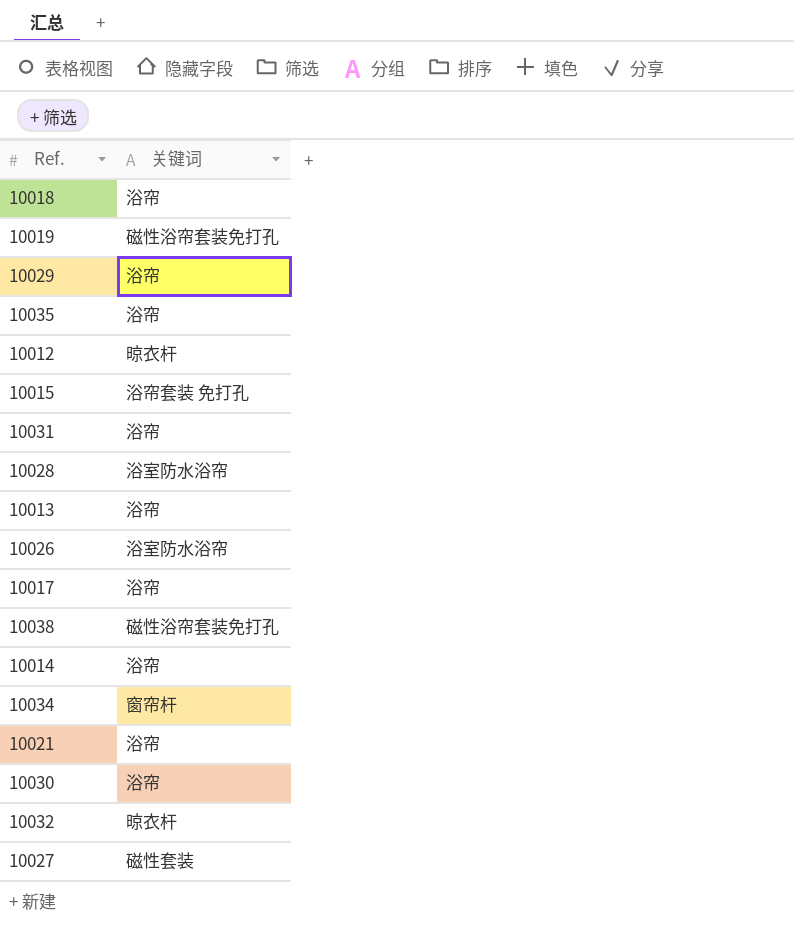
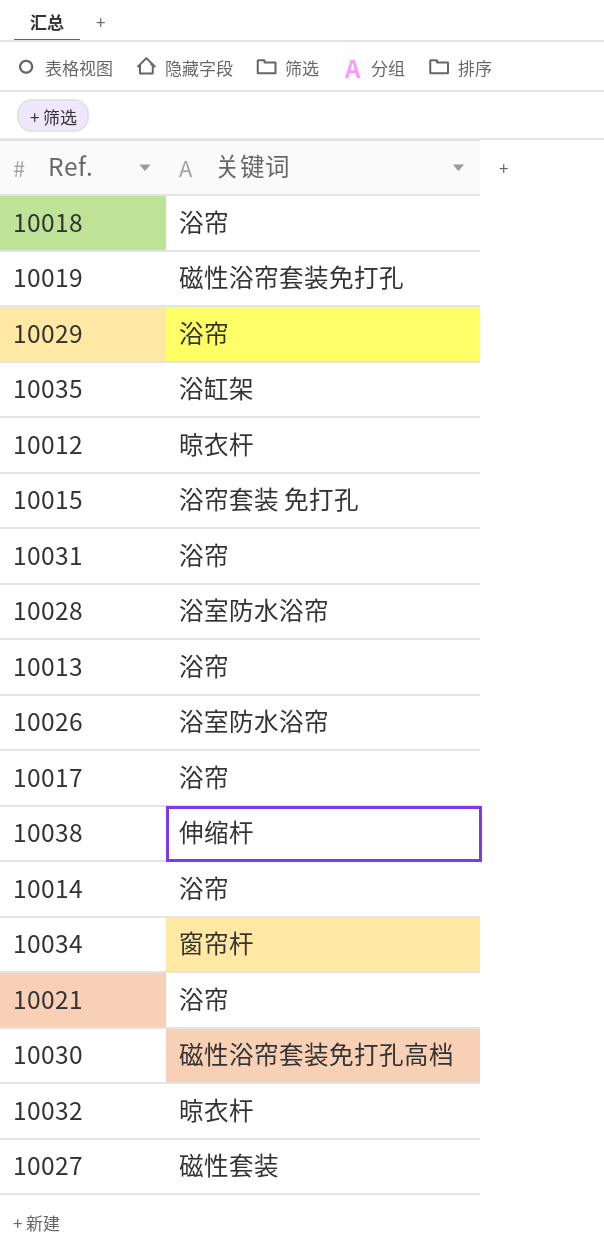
10035 | 关键词: 浴帘 -> 浴缸架
10038 | 关键词: 磁性浴帘套装免打孔 -> 伸缩杆
10030 | 关键词: 浴帘 -> 磁性浴帘套装免打孔高档

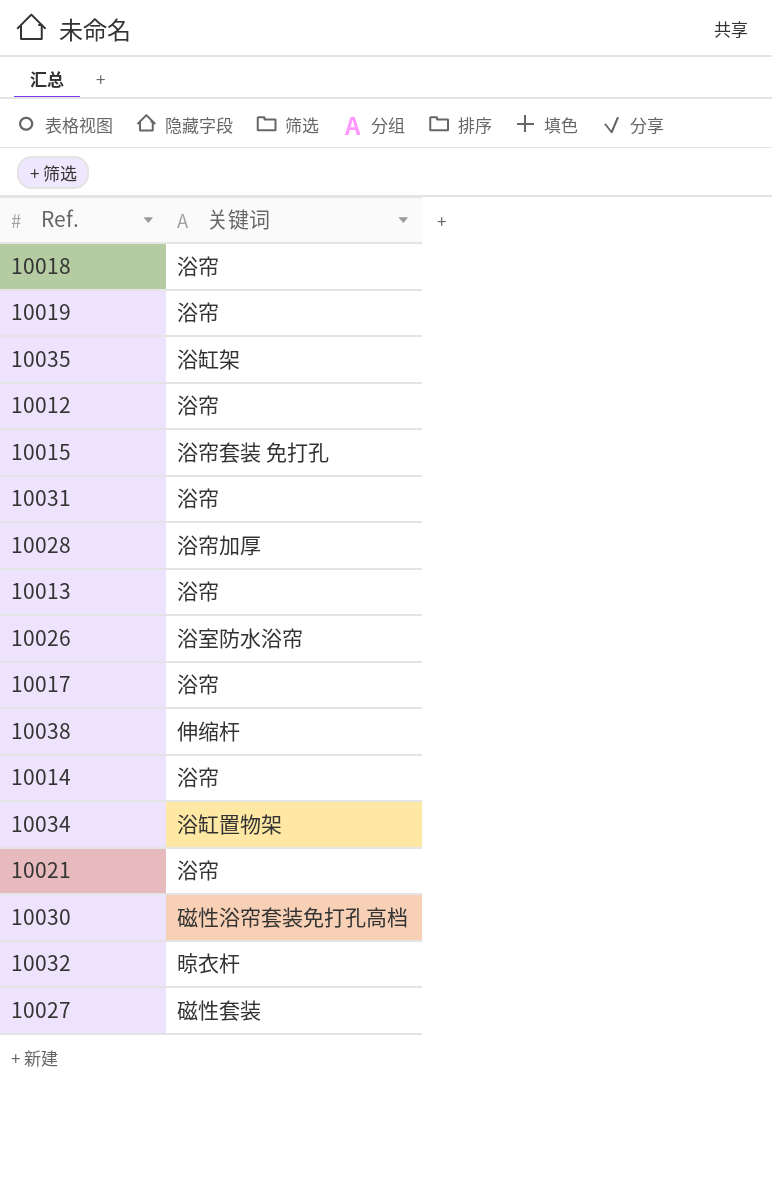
row 10029: 浴帘 -> none
10019 | 关键词: 磁性浴帘套装免打孔 -> 浴帘
10012 | 关键词: 晾衣杆 -> 浴帘
10028 | 关键词: 浴室防水浴帘 -> 浴帘加厚
10034 | 关键词: 窗帘杆 -> 浴缸置物架

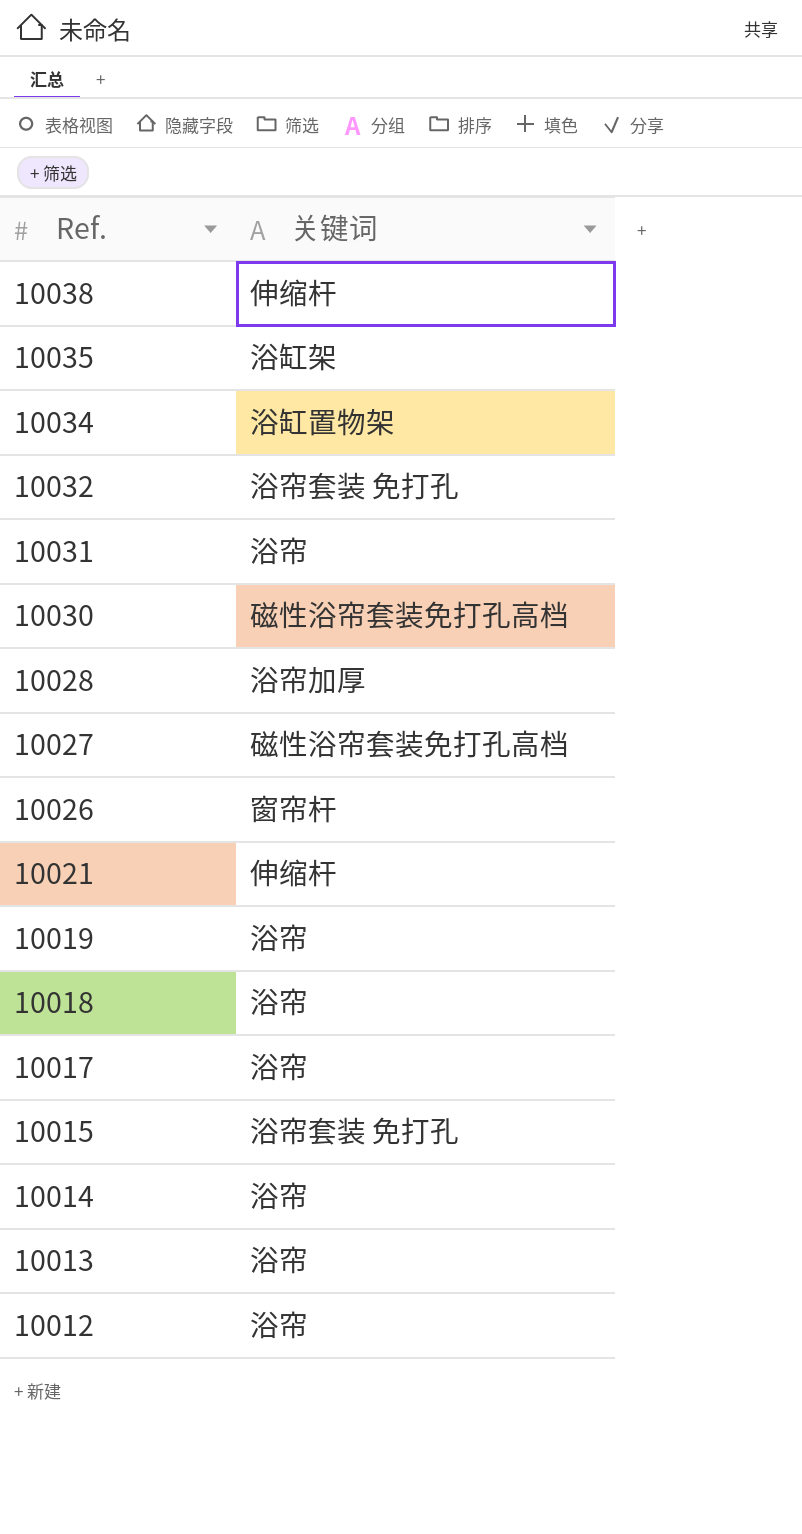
row order: none -> Ref. descending
10032 | 关键词: 晾衣杆 -> 浴帘套装 免打孔
10027 | 关键词: 磁性套装 -> 磁性浴帘套装免打孔高档
10026 | 关键词: 浴室防水浴帘 -> 窗帘杆
10021 | 关键词: 浴帘 -> 伸缩杆

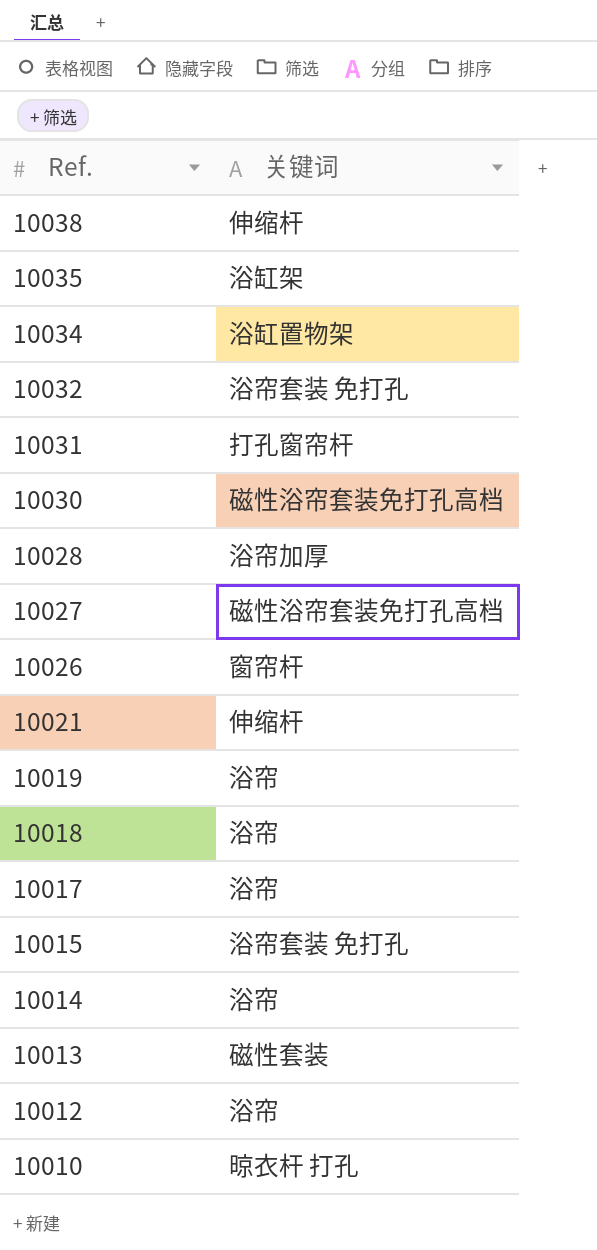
10031 | 关键词: 浴帘 -> 打孔窗帘杆
10013 | 关键词: 浴帘 -> 磁性套装
row 10010: none -> 晾衣杆 打孔

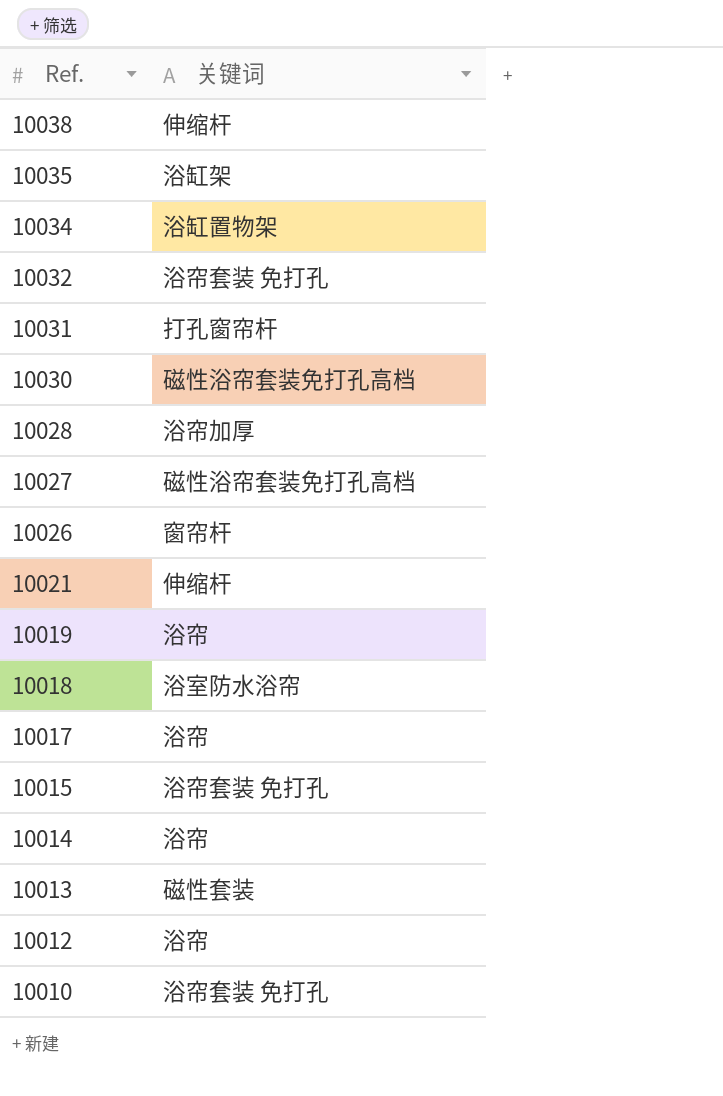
10018 | 关键词: 浴帘 -> 浴室防水浴帘
10010 | 关键词: 晾衣杆 打孔 -> 浴帘套装 免打孔

